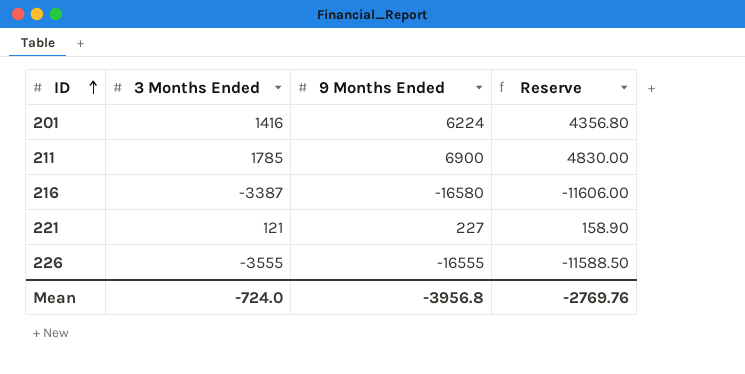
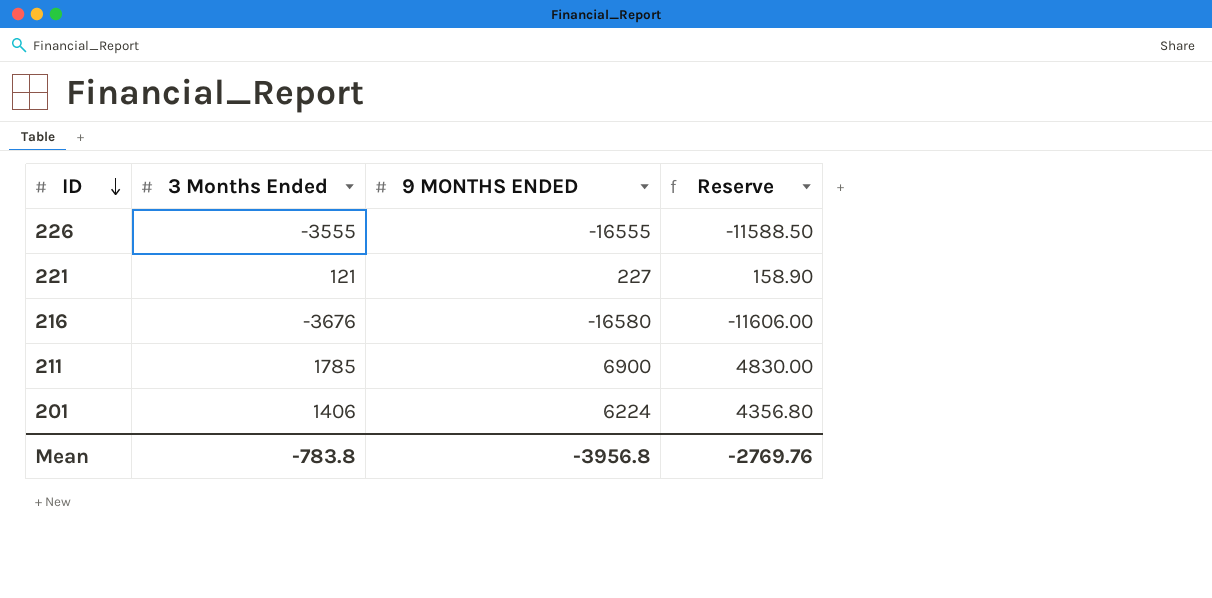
row order: ID ascending -> ID descending
column name: 9 Months Ended -> 9 MONTHS ENDED
216 | 3 Months Ended: -3387 -> -3676
201 | 3 Months Ended: 1416 -> 1406
Mean | 3 Months Ended: -724.0 -> -783.8

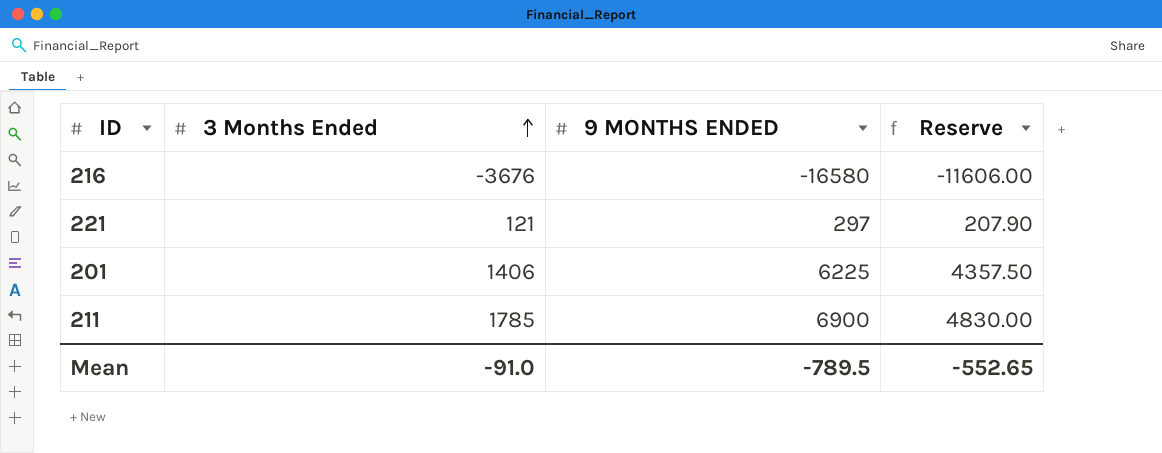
row order: ID descending -> 3 Months Ended ascending
row 226: -3555 | -16555 | -11588.50 -> none
221 | 9 MONTHS ENDED: 227 -> 297
221 | Reserve: 158.90 -> 207.90
201 | 9 MONTHS ENDED: 6224 -> 6225
201 | Reserve: 4356.80 -> 4357.50
Mean | 3 Months Ended: -783.8 -> -91.0
Mean | 9 MONTHS ENDED: -3956.8 -> -789.5
Mean | Reserve: -2769.76 -> -552.65

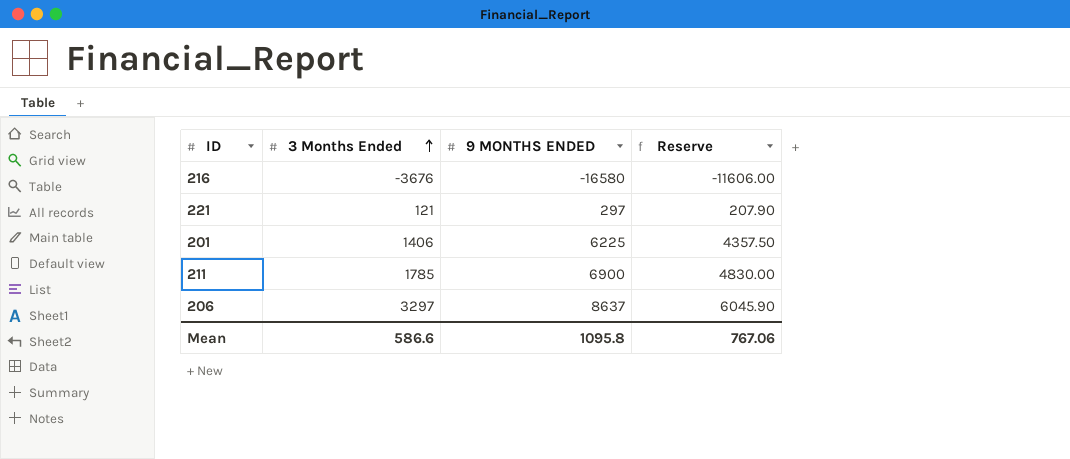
row 206: none -> 3297 | 8637 | 6045.90
Mean | 3 Months Ended: -91.0 -> 586.6
Mean | 9 MONTHS ENDED: -789.5 -> 1095.8
Mean | Reserve: -552.65 -> 767.06

